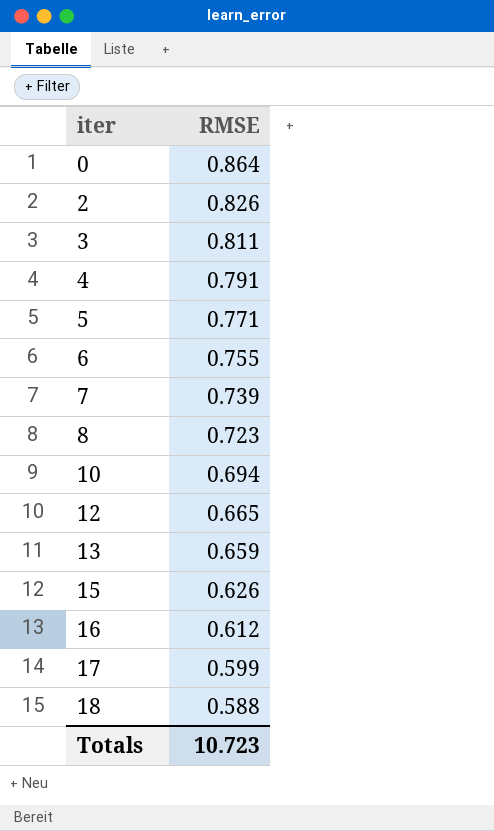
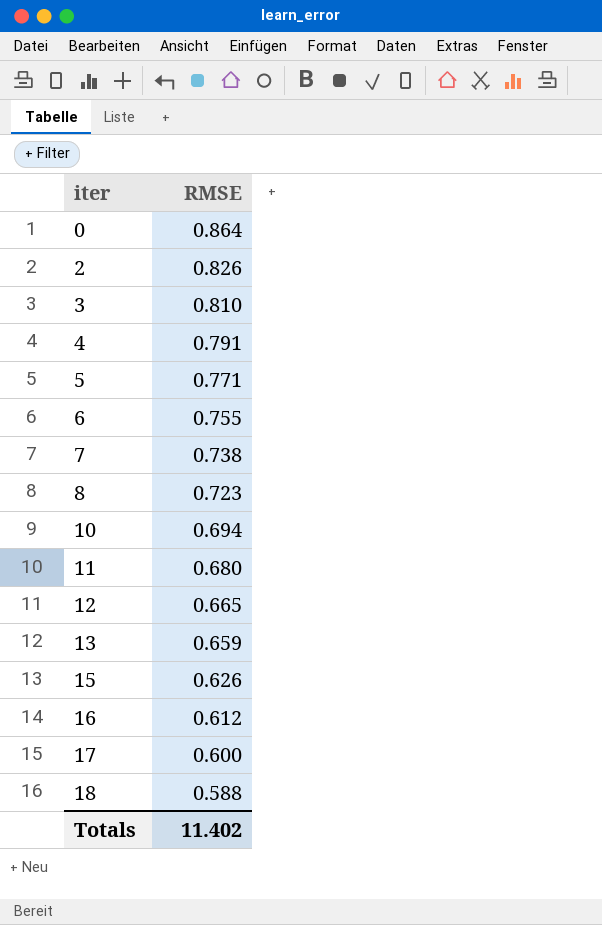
3 | RMSE: 0.811 -> 0.810
7 | RMSE: 0.739 -> 0.738
row 11: none -> 0.680
17 | RMSE: 0.599 -> 0.600
Totals | RMSE: 10.723 -> 11.402

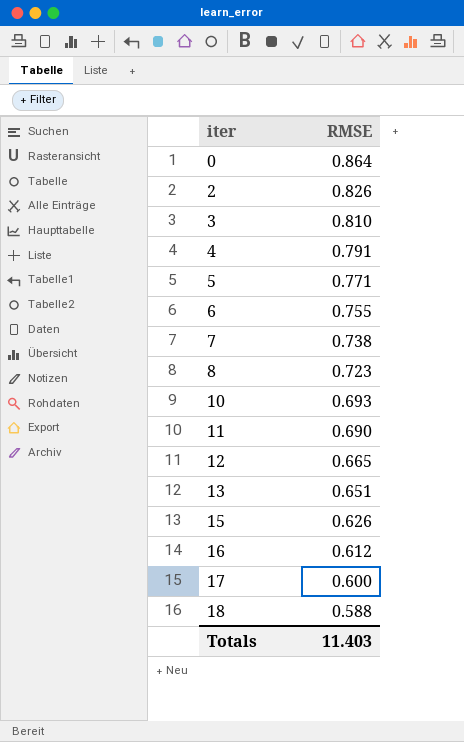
10 | RMSE: 0.694 -> 0.693
11 | RMSE: 0.680 -> 0.690
13 | RMSE: 0.659 -> 0.651
Totals | RMSE: 11.402 -> 11.403

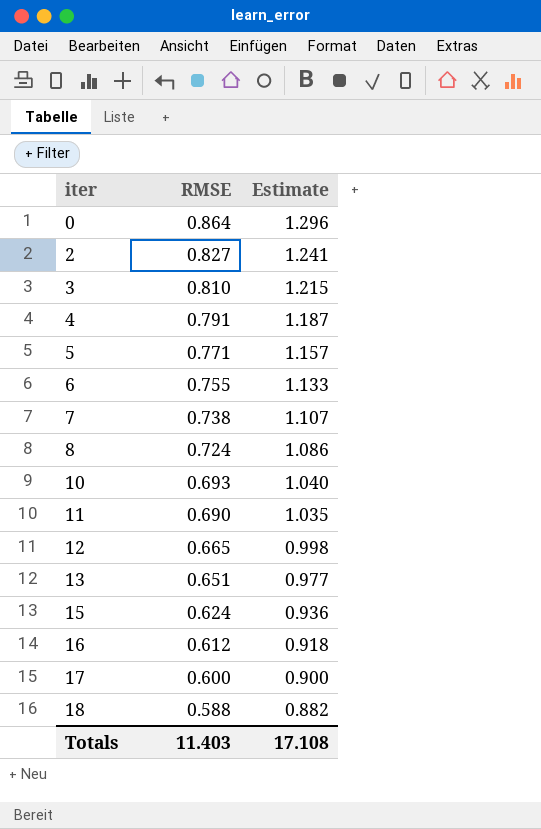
column Estimate | formula: none -> [RMSE] * 1.5
2 | RMSE: 0.826 -> 0.827
8 | RMSE: 0.723 -> 0.724
15 | RMSE: 0.626 -> 0.624

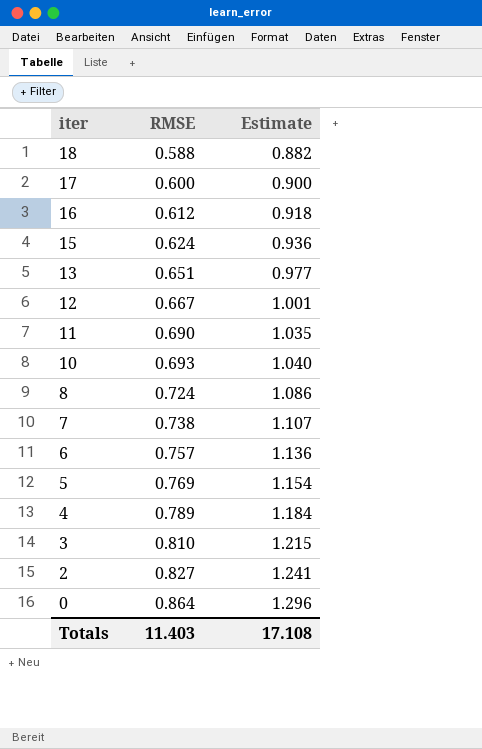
row order: iter ascending -> iter descending
12 | RMSE: 0.665 -> 0.667
12 | Estimate: 0.998 -> 1.001
6 | RMSE: 0.755 -> 0.757
6 | Estimate: 1.133 -> 1.136
5 | RMSE: 0.771 -> 0.769
5 | Estimate: 1.157 -> 1.154
4 | RMSE: 0.791 -> 0.789
4 | Estimate: 1.187 -> 1.184

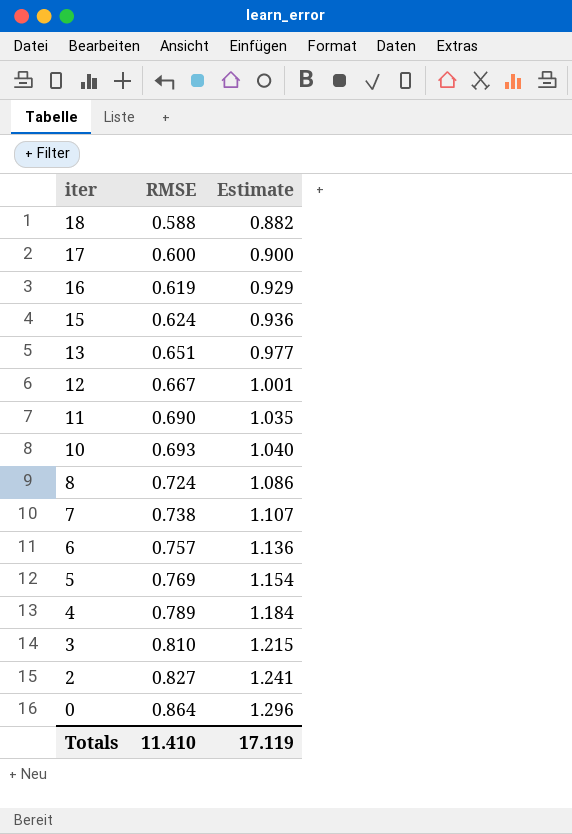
16 | RMSE: 0.612 -> 0.619
16 | Estimate: 0.918 -> 0.929
Totals | RMSE: 11.403 -> 11.410
Totals | Estimate: 17.108 -> 17.119

